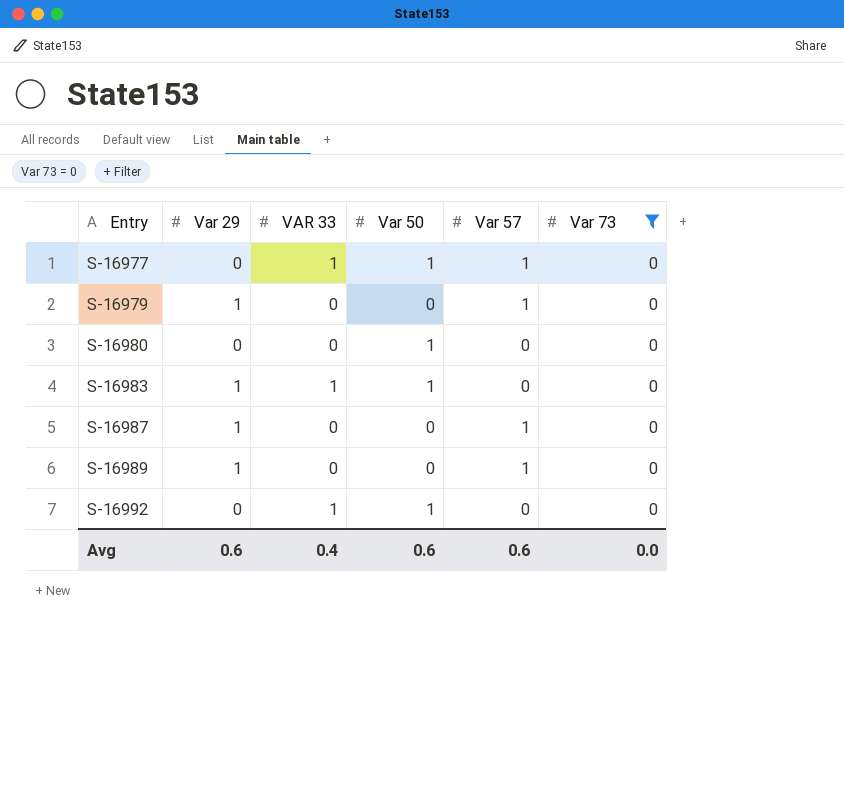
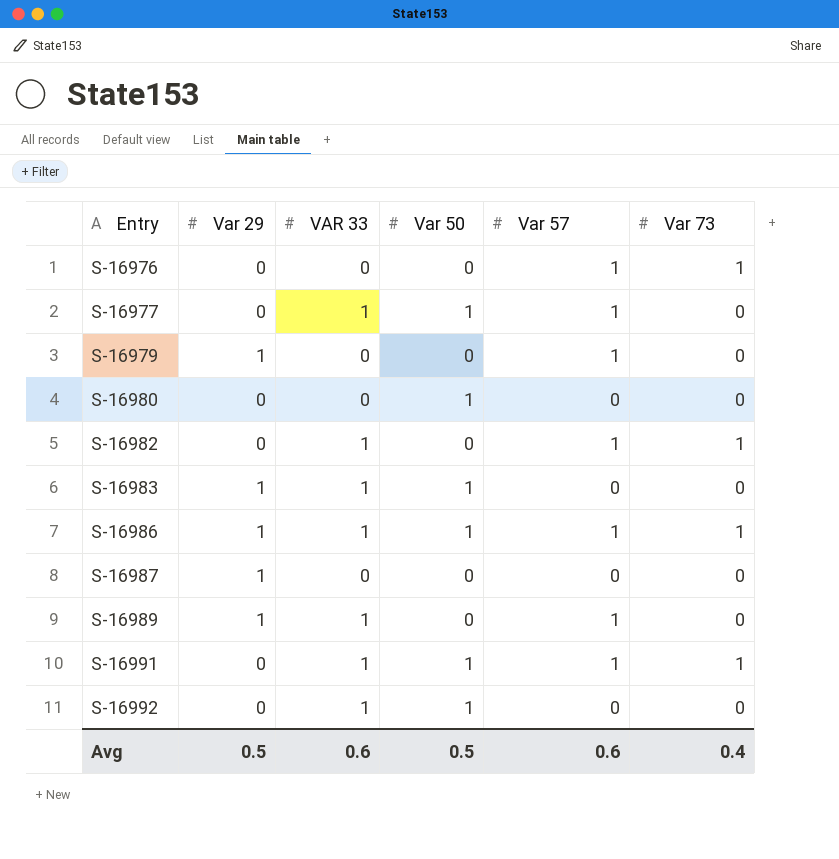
filter: Var 73 = 0 -> none
S-16987 | Var 57: 1 -> 0
S-16989 | VAR 33: 0 -> 1
Avg | Var 29: 0.6 -> 0.5
Avg | VAR 33: 0.4 -> 0.6
Avg | Var 50: 0.6 -> 0.5
Avg | Var 73: 0.0 -> 0.4

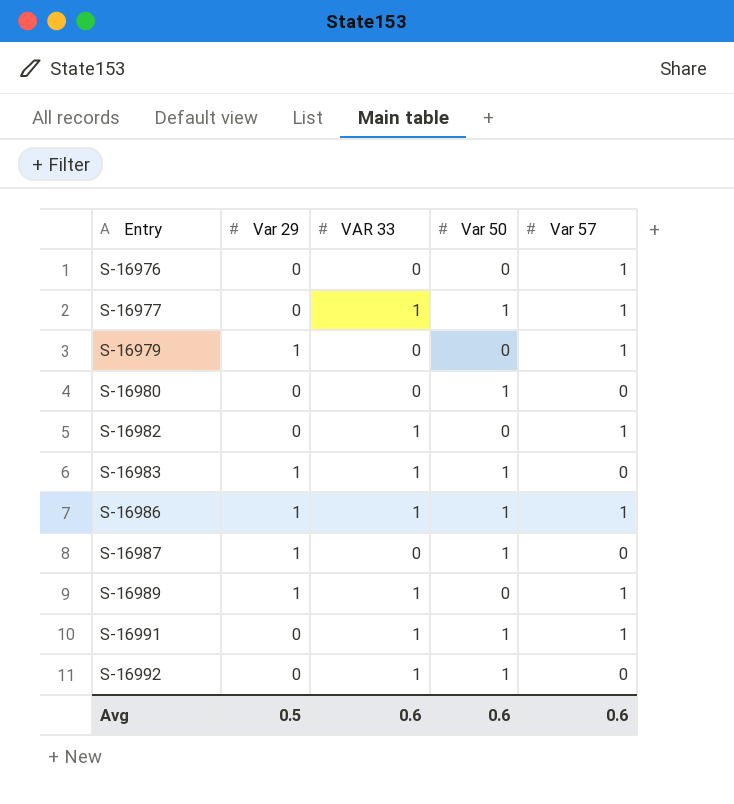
column Var 73 | position: 6 -> none
S-16987 | Var 50: 0 -> 1
Avg | Var 50: 0.5 -> 0.6

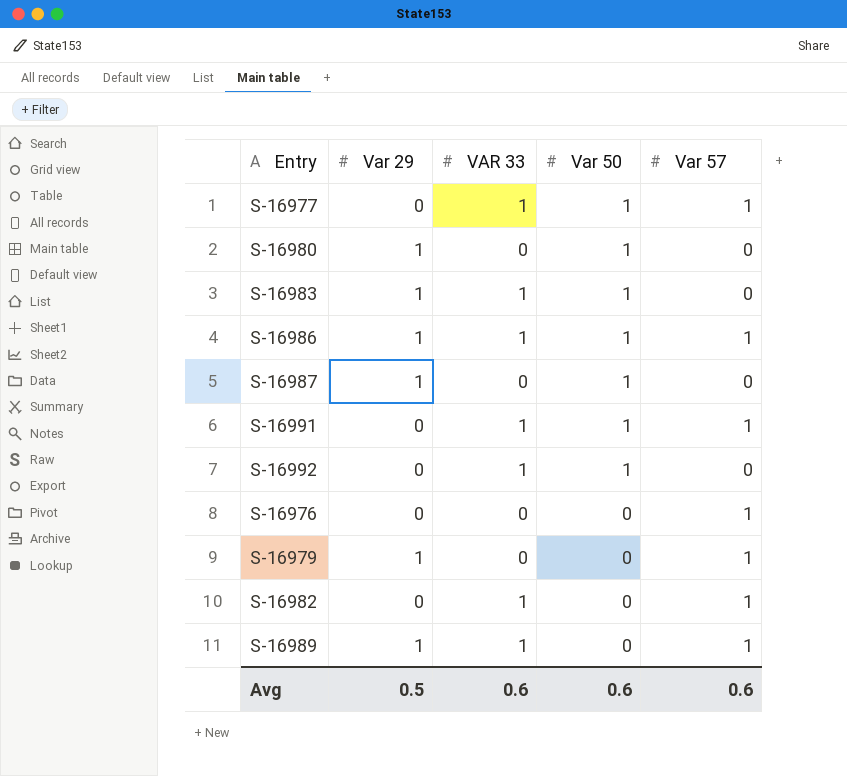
row order: Entry ascending -> Var 50 descending
S-16980 | Var 29: 0 -> 1

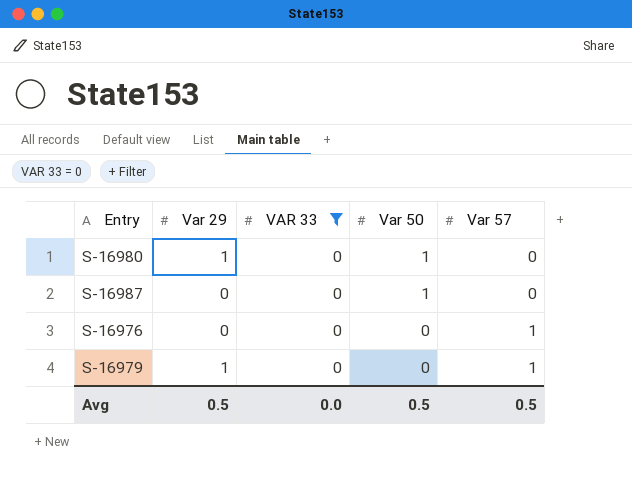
filter: none -> VAR 33 = 0
S-16987 | Var 29: 1 -> 0
Avg | VAR 33: 0.6 -> 0.0
Avg | Var 50: 0.6 -> 0.5
Avg | Var 57: 0.6 -> 0.5

